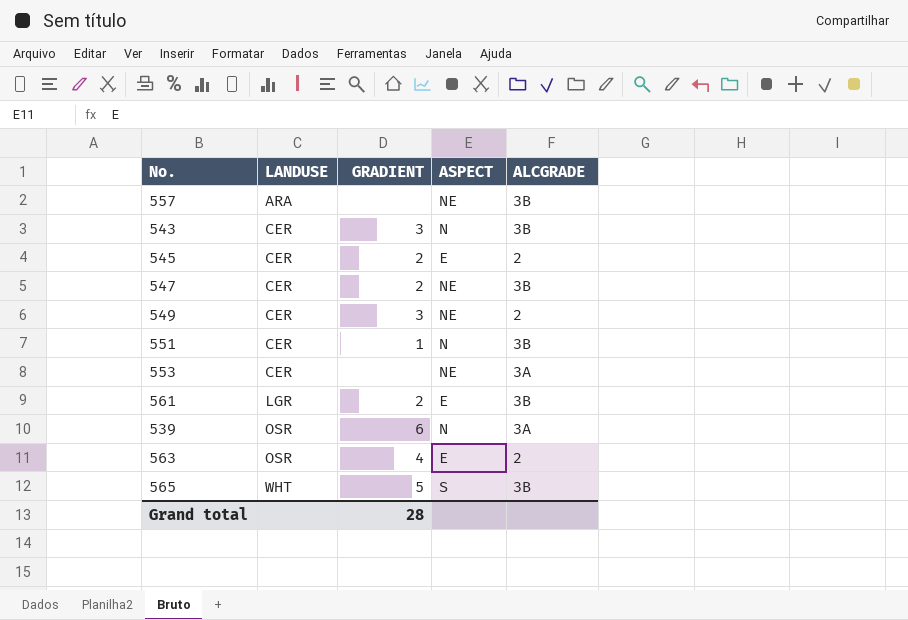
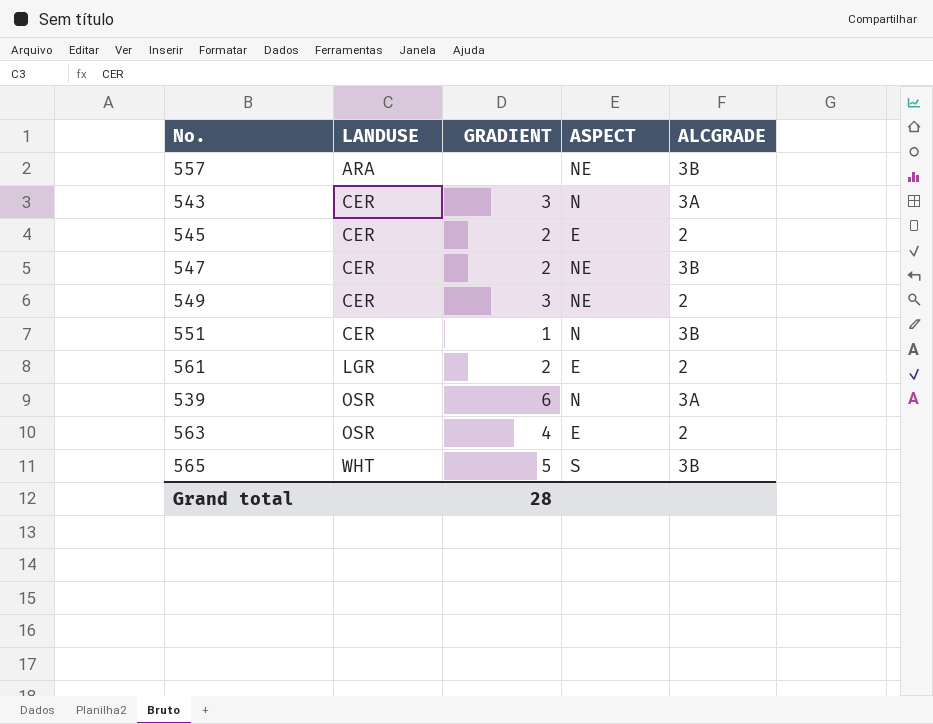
row 553: CER | none | NE | 3A -> none
543 | ALCGRADE: 3B -> 3A
561 | ALCGRADE: 3B -> 2

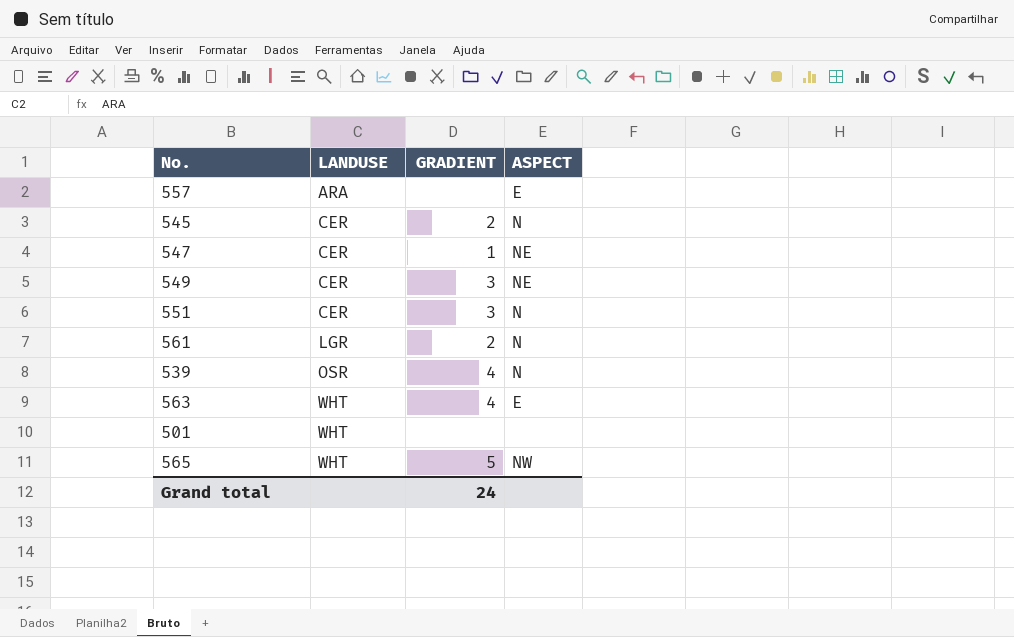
column ALCGRADE | position: 5 -> none
row 543: CER | 3 | N | 3A -> none
557 | ASPECT: NE -> E
545 | ASPECT: E -> N
547 | GRADIENT: 2 -> 1
551 | GRADIENT: 1 -> 3
561 | ASPECT: E -> N
539 | GRADIENT: 6 -> 4
563 | LANDUSE: OSR -> WHT
row 501: none -> WHT | none | none
565 | ASPECT: S -> NW
Grand total | GRADIENT: 28 -> 24

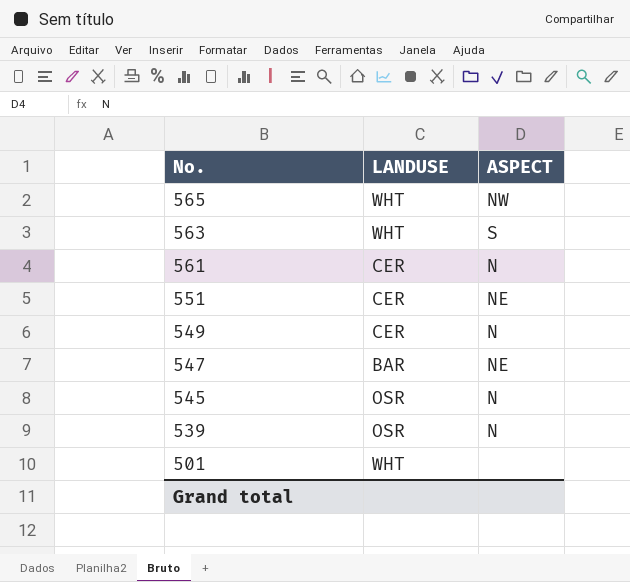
row order: LANDUSE ascending -> No. descending
column GRADIENT | position: 3 -> none
row 557: ARA | none | E -> none
563 | ASPECT: E -> S
561 | LANDUSE: LGR -> CER
551 | ASPECT: N -> NE
549 | ASPECT: NE -> N
547 | LANDUSE: CER -> BAR
545 | LANDUSE: CER -> OSR

